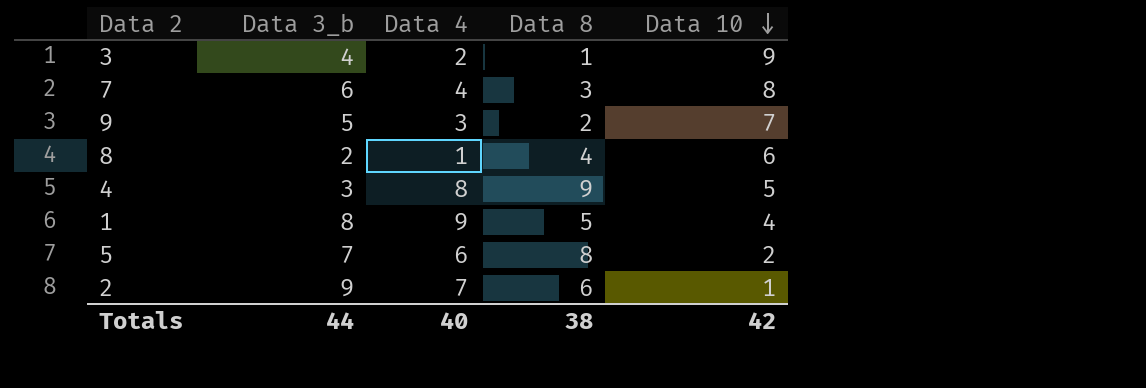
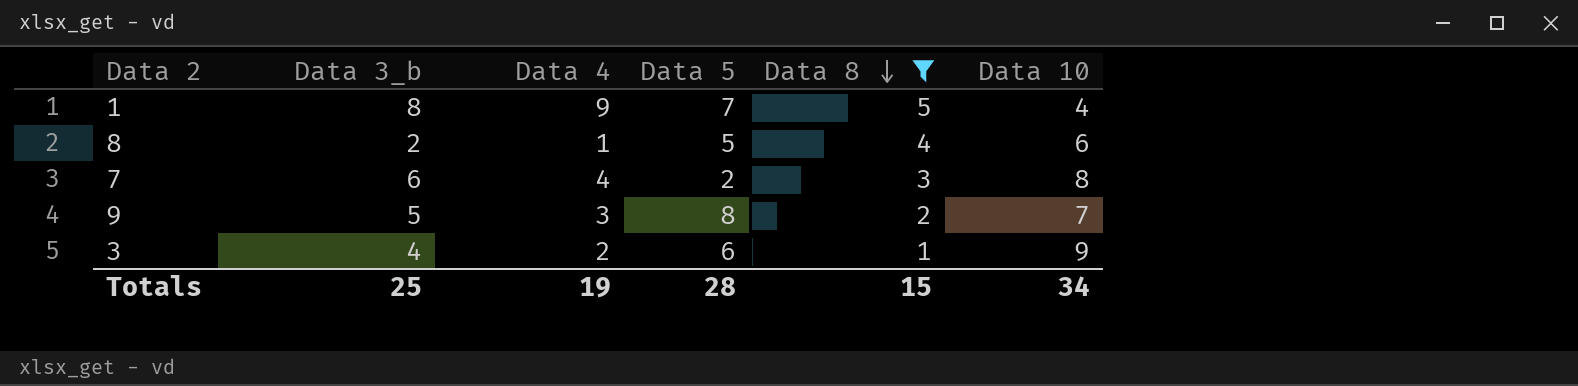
filter: none -> Data 8 <= 5
row order: Data 10 descending -> Data 8 descending
column Data 5 | position: none -> 4
Totals | Data 3_b: 44 -> 25
Totals | Data 4: 40 -> 19
Totals | Data 8: 38 -> 15
Totals | Data 10: 42 -> 34

